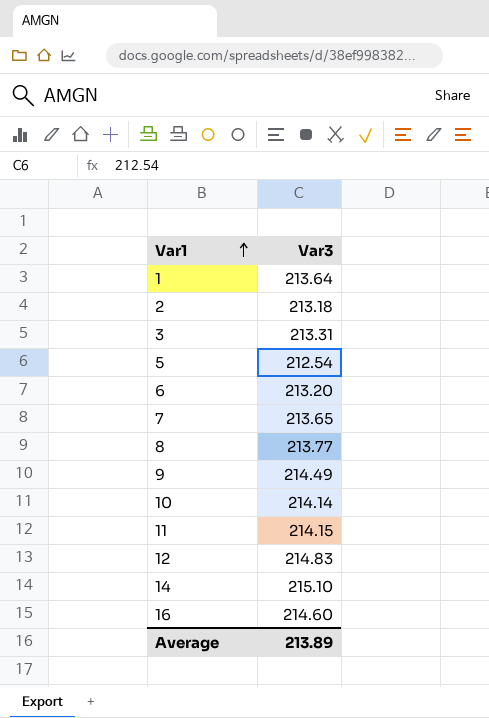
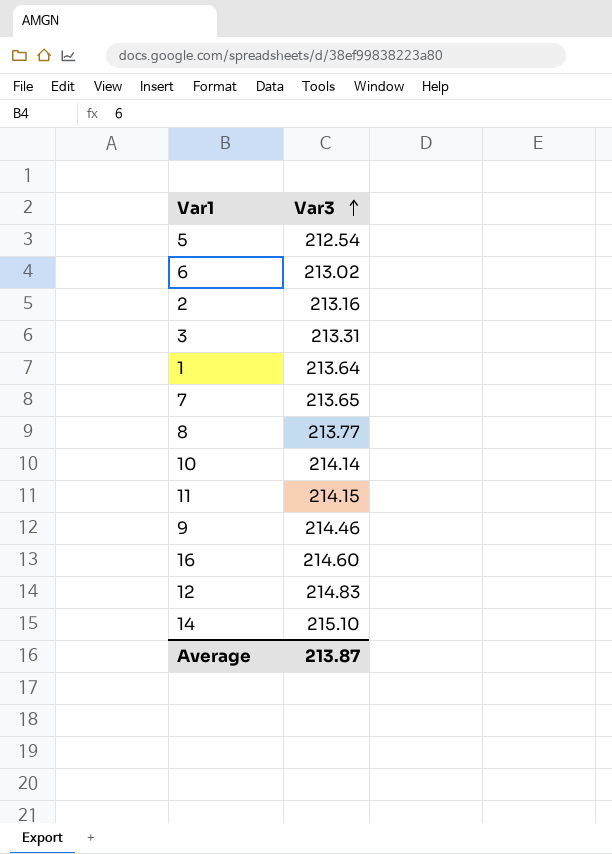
row order: Var1 ascending -> Var3 ascending
6 | Var3: 213.20 -> 213.02
2 | Var3: 213.18 -> 213.16
9 | Var3: 214.49 -> 214.46
Average | Var3: 213.89 -> 213.87

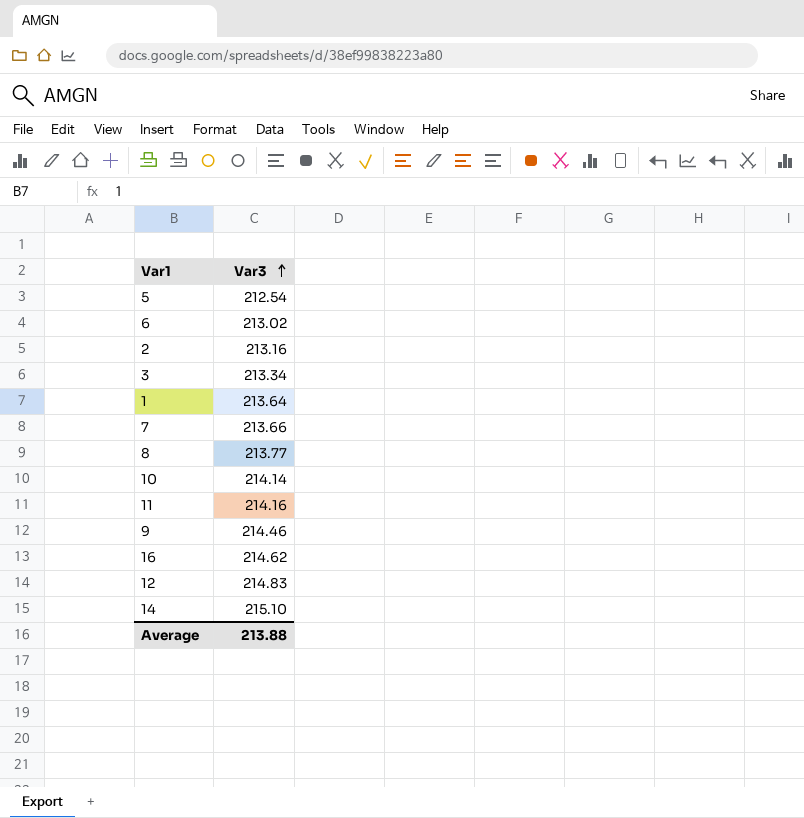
3 | Var3: 213.31 -> 213.34
7 | Var3: 213.65 -> 213.66
11 | Var3: 214.15 -> 214.16
16 | Var3: 214.60 -> 214.62
Average | Var3: 213.87 -> 213.88

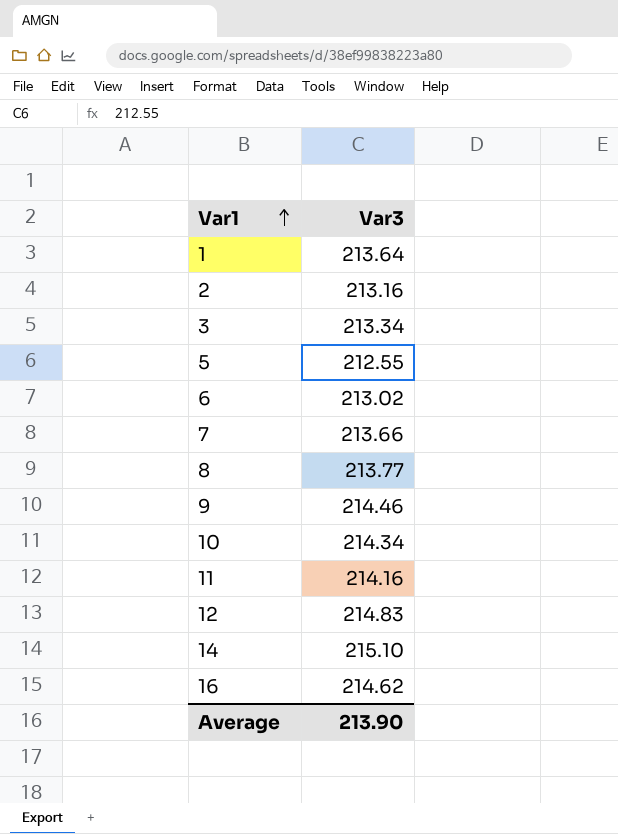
row order: Var3 ascending -> Var1 ascending
5 | Var3: 212.54 -> 212.55
10 | Var3: 214.14 -> 214.34
Average | Var3: 213.88 -> 213.90

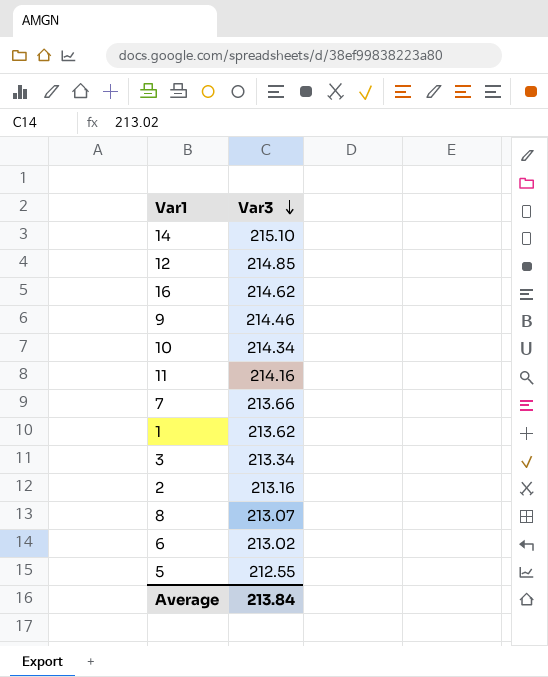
row order: Var1 ascending -> Var3 descending
12 | Var3: 214.83 -> 214.85
1 | Var3: 213.64 -> 213.62
8 | Var3: 213.77 -> 213.07
Average | Var3: 213.90 -> 213.84

